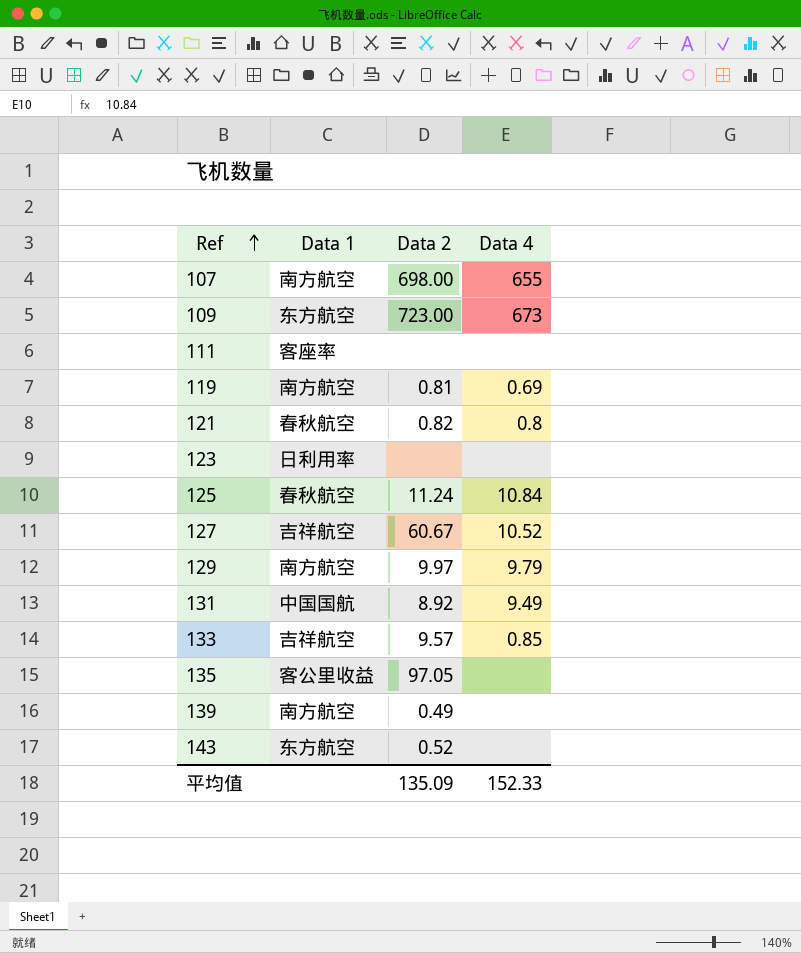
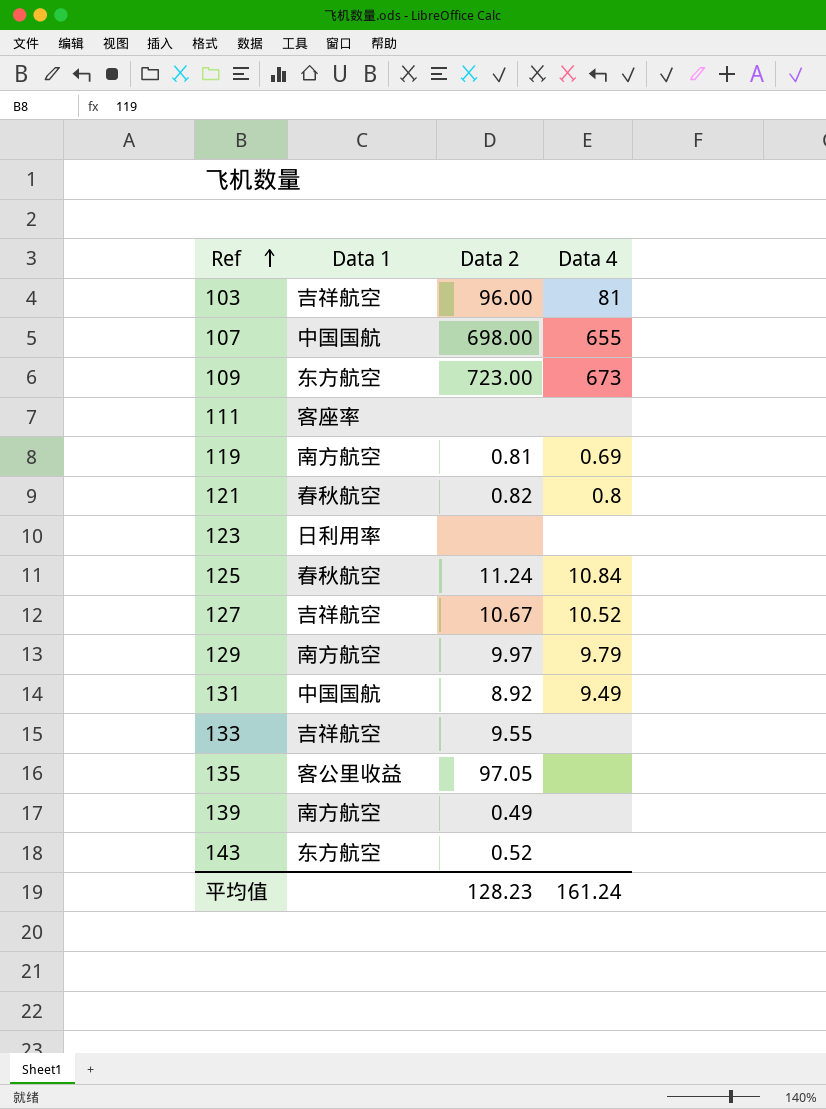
row 103: none -> 吉祥航空 | 96.00 | 81
107 | Data 1: 南方航空 -> 中国国航
127 | Data 2: 60.67 -> 10.67
133 | Data 2: 9.57 -> 9.55
133 | Data 4: 0.85 -> none
平均值 | Data 2: 135.09 -> 128.23
平均值 | Data 4: 152.33 -> 161.24

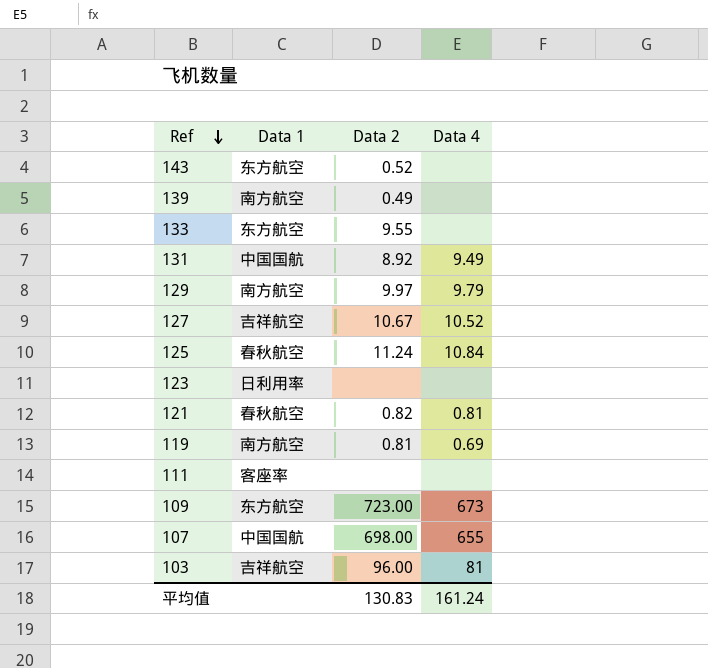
row order: Ref ascending -> Ref descending
row 135: 客公里收益 | 97.05 | none -> none
133 | Data 1: 吉祥航空 -> 东方航空
121 | Data 4: 0.8 -> 0.81
平均值 | Data 2: 128.23 -> 130.83

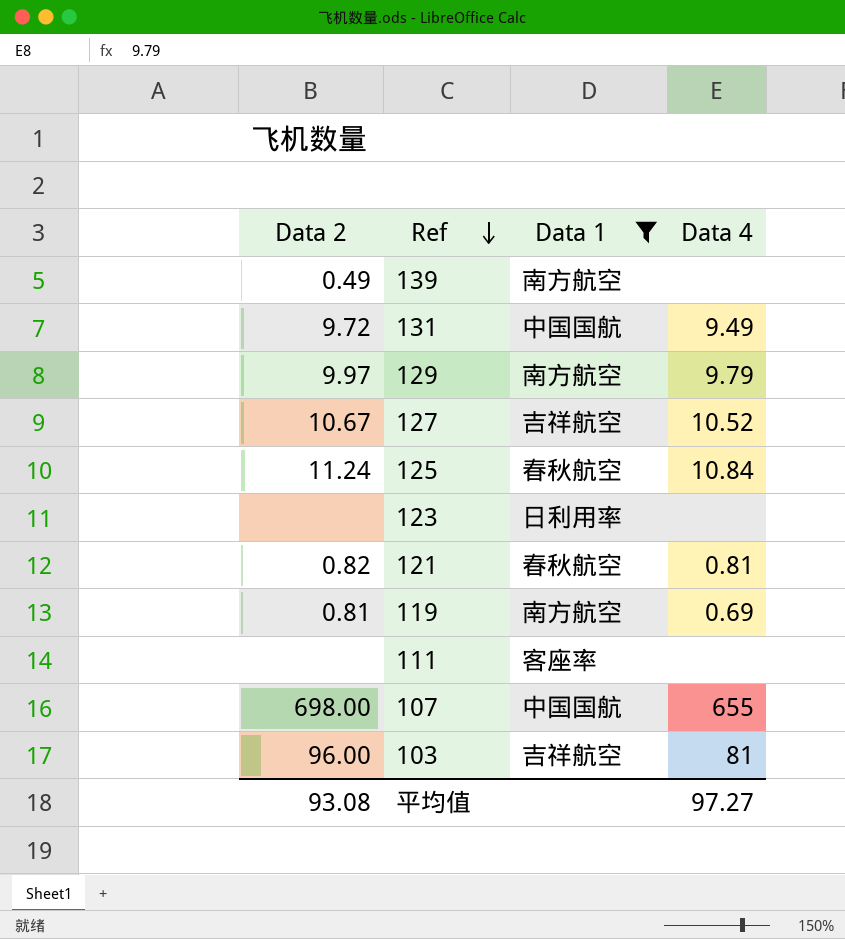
filter: none -> Data 1 != 东方航空
column Data 2 | position: 3 -> 1
131 | Data 2: 8.92 -> 9.72
平均值 | Data 2: 130.83 -> 93.08
平均值 | Data 4: 161.24 -> 97.27

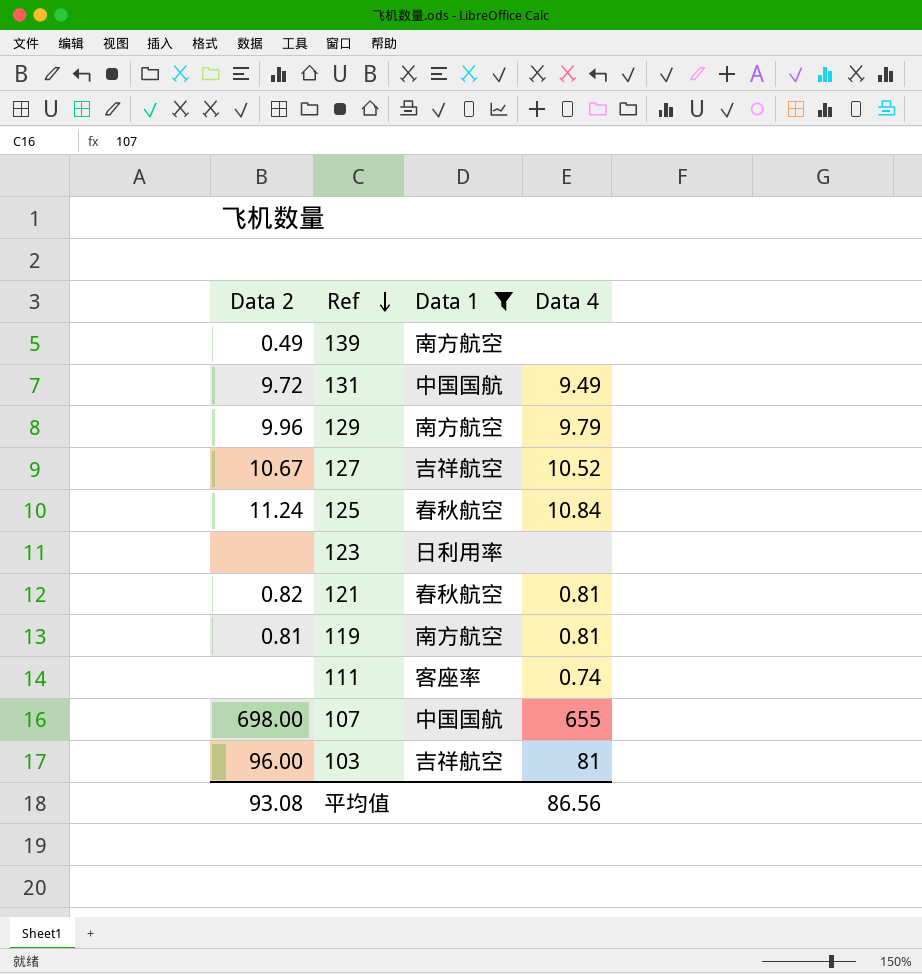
129 | Data 2: 9.97 -> 9.96
119 | Data 4: 0.69 -> 0.81
111 | Data 4: none -> 0.74
平均值 | Data 4: 97.27 -> 86.56

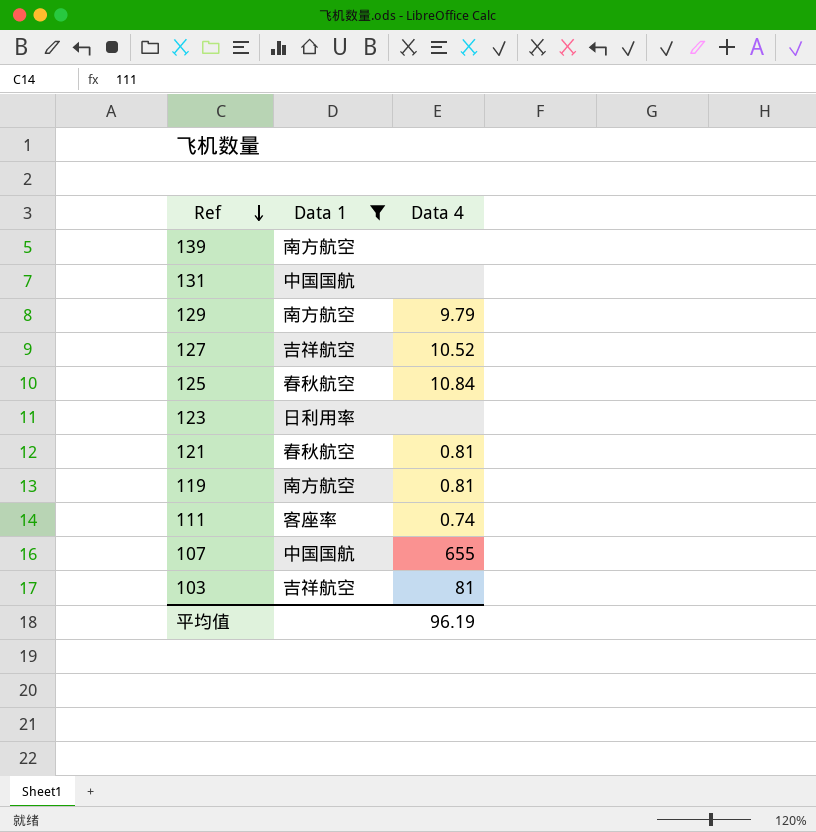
column Data 2 | position: 1 -> none
131 | Data 4: 9.49 -> none
平均值 | Data 4: 86.56 -> 96.19

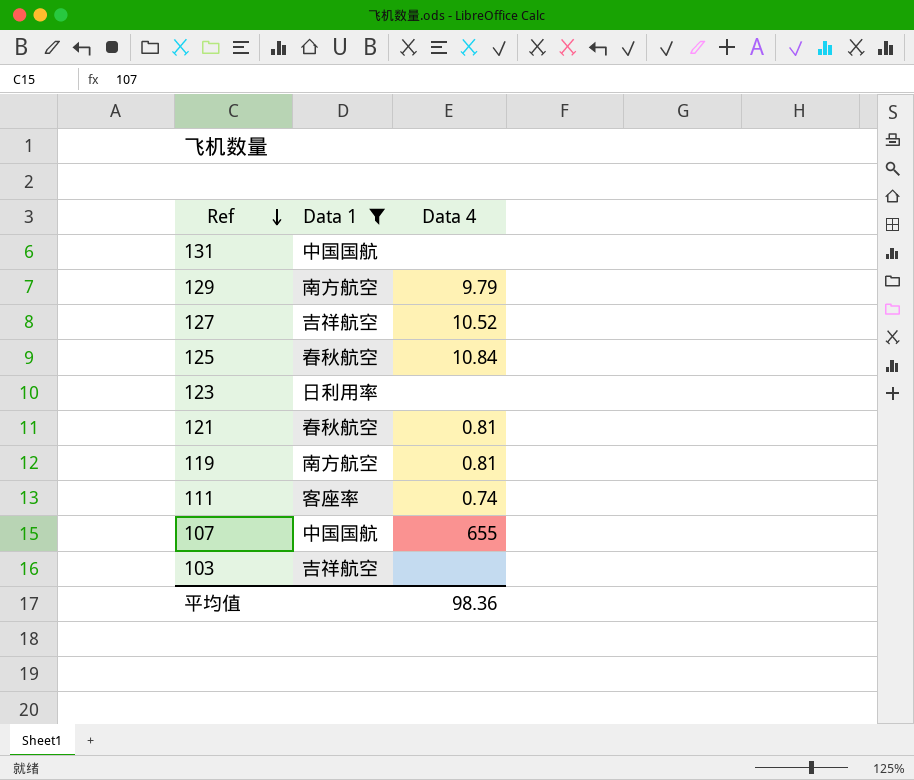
row 139: 南方航空 | none -> none
103 | Data 4: 81 -> none
平均值 | Data 4: 96.19 -> 98.36

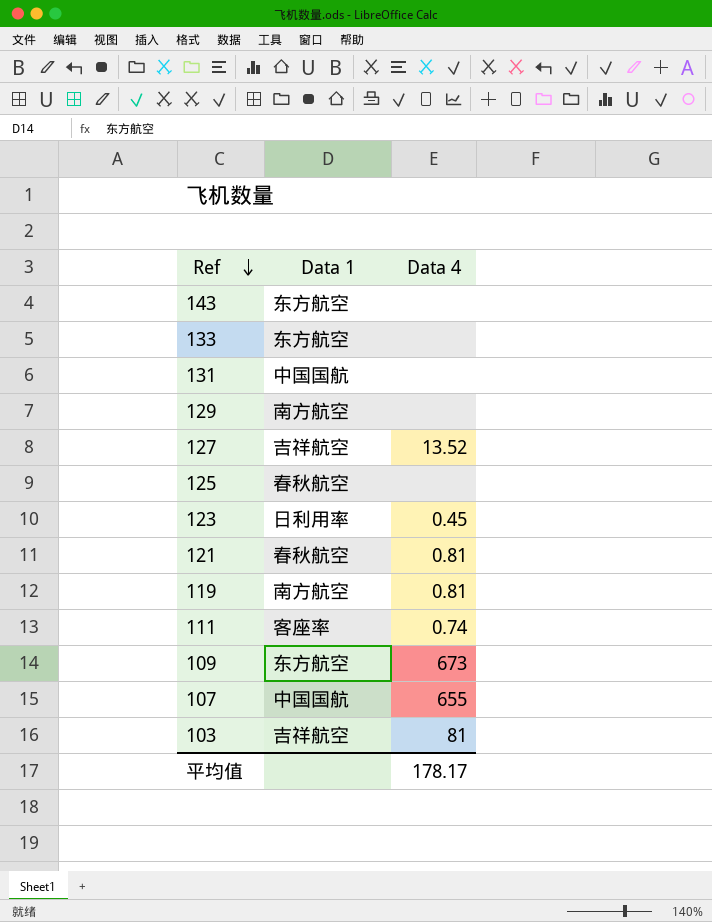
filter: Data 1 != 东方航空 -> none
129 | Data 4: 9.79 -> none
127 | Data 4: 10.52 -> 13.52
125 | Data 4: 10.84 -> none
123 | Data 4: none -> 0.45
103 | Data 4: none -> 81
平均值 | Data 4: 98.36 -> 178.17

